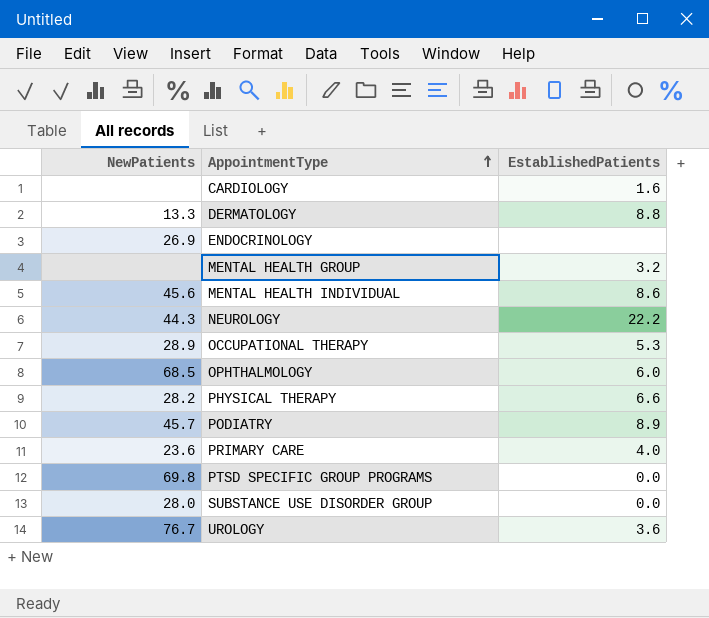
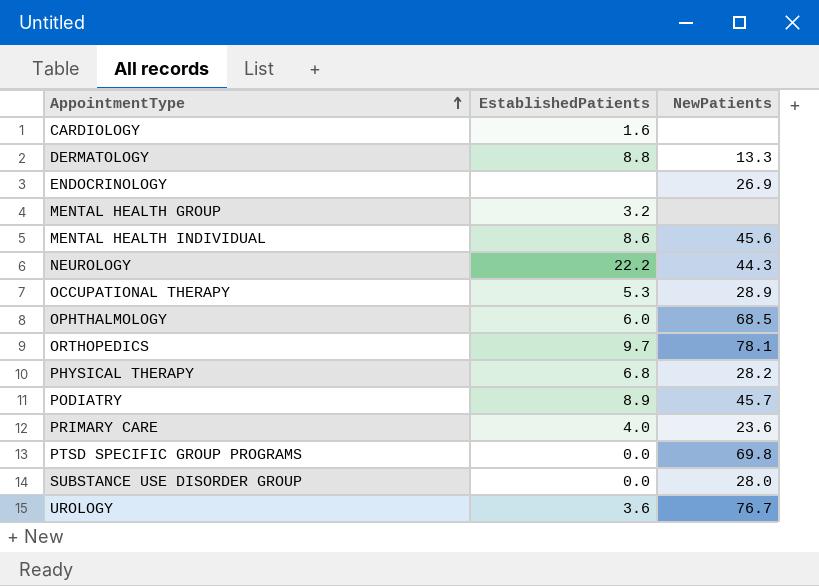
column NewPatients | position: 1 -> 3
row ORTHOPEDICS: none -> 9.7 | 78.1
PHYSICAL THERAPY | EstablishedPatients: 6.6 -> 6.8

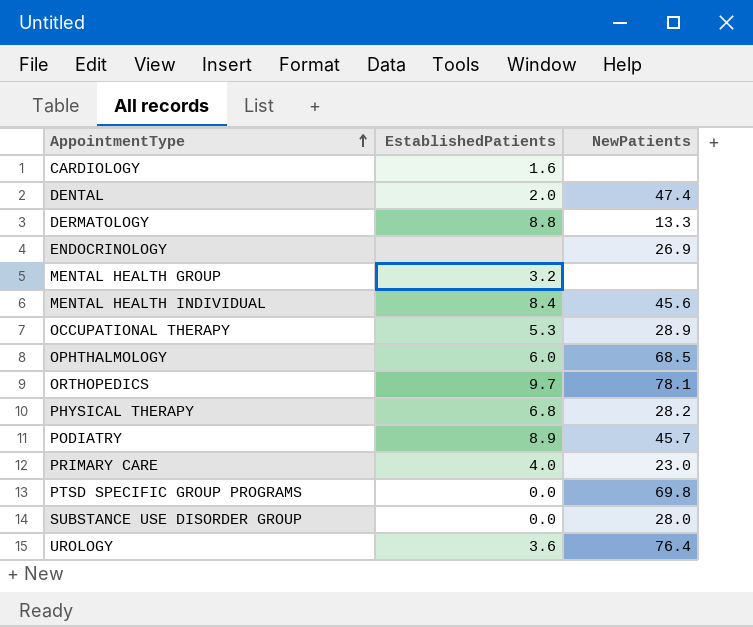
row NEUROLOGY: 22.2 | 44.3 -> none
row DENTAL: none -> 2.0 | 47.4
MENTAL HEALTH INDIVIDUAL | EstablishedPatients: 8.6 -> 8.4
PRIMARY CARE | NewPatients: 23.6 -> 23.0
UROLOGY | NewPatients: 76.7 -> 76.4

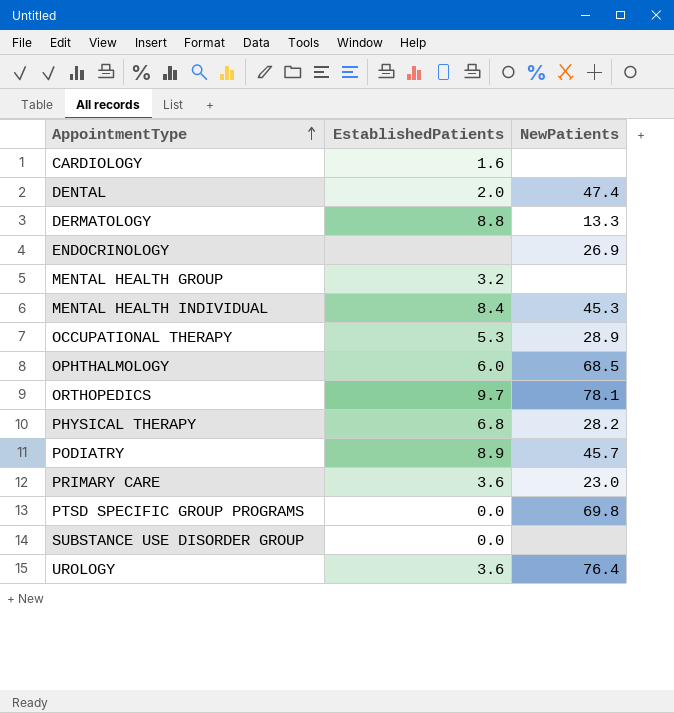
MENTAL HEALTH INDIVIDUAL | NewPatients: 45.6 -> 45.3
PRIMARY CARE | EstablishedPatients: 4.0 -> 3.6
SUBSTANCE USE DISORDER GROUP | NewPatients: 28.0 -> none

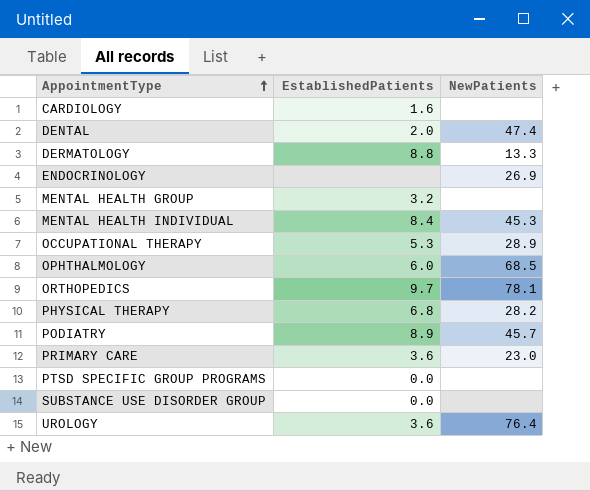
PTSD SPECIFIC GROUP PROGRAMS | NewPatients: 69.8 -> none

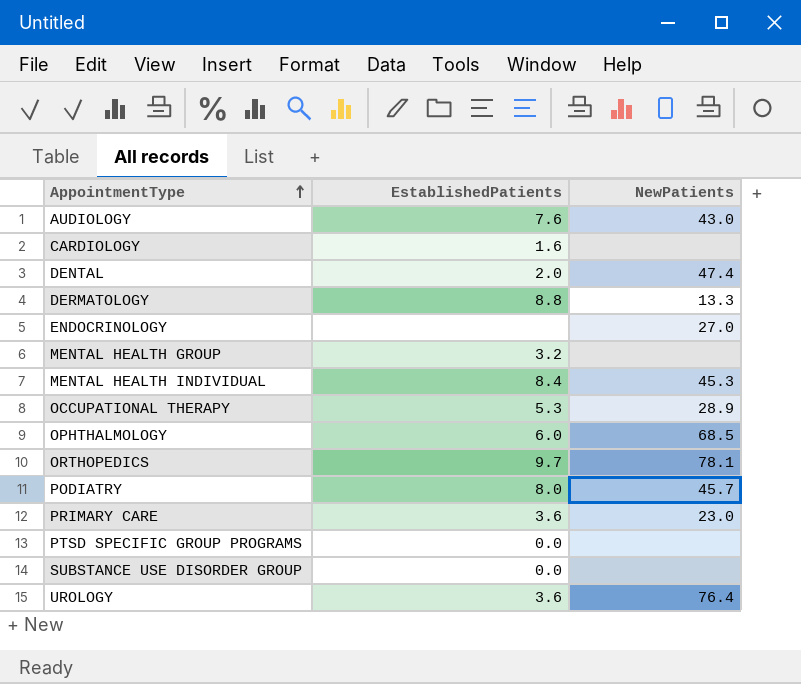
row PHYSICAL THERAPY: 6.8 | 28.2 -> none
row AUDIOLOGY: none -> 7.6 | 43.0
ENDOCRINOLOGY | NewPatients: 26.9 -> 27.0
PODIATRY | EstablishedPatients: 8.9 -> 8.0

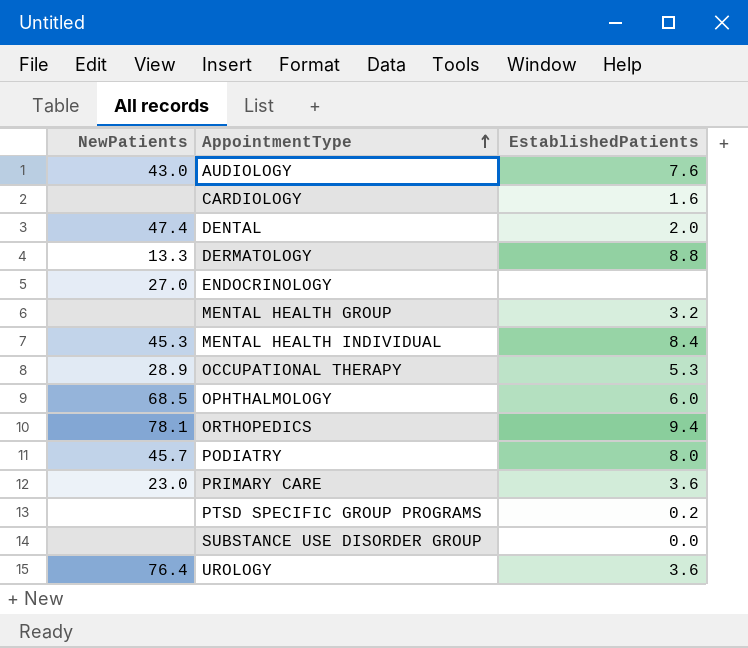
column NewPatients | position: 3 -> 1
ORTHOPEDICS | EstablishedPatients: 9.7 -> 9.4
PTSD SPECIFIC GROUP PROGRAMS | EstablishedPatients: 0.0 -> 0.2

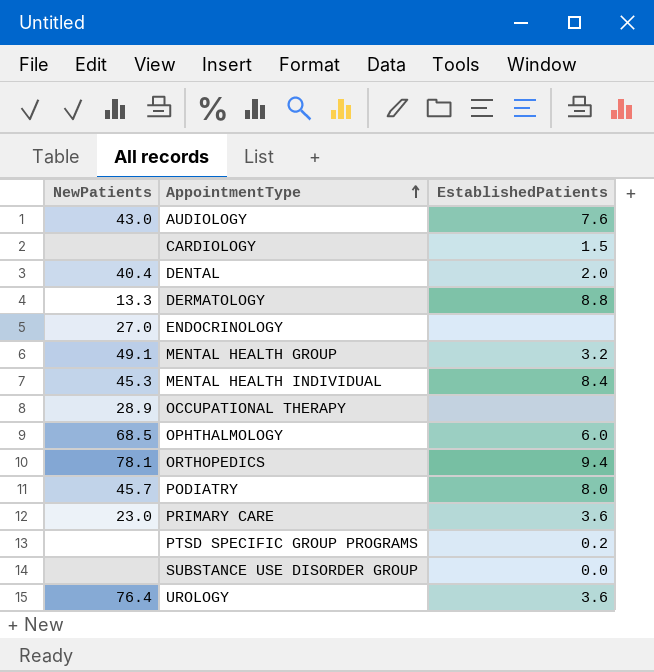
CARDIOLOGY | EstablishedPatients: 1.6 -> 1.5
DENTAL | NewPatients: 47.4 -> 40.4
MENTAL HEALTH GROUP | NewPatients: none -> 49.1
OCCUPATIONAL THERAPY | EstablishedPatients: 5.3 -> none

